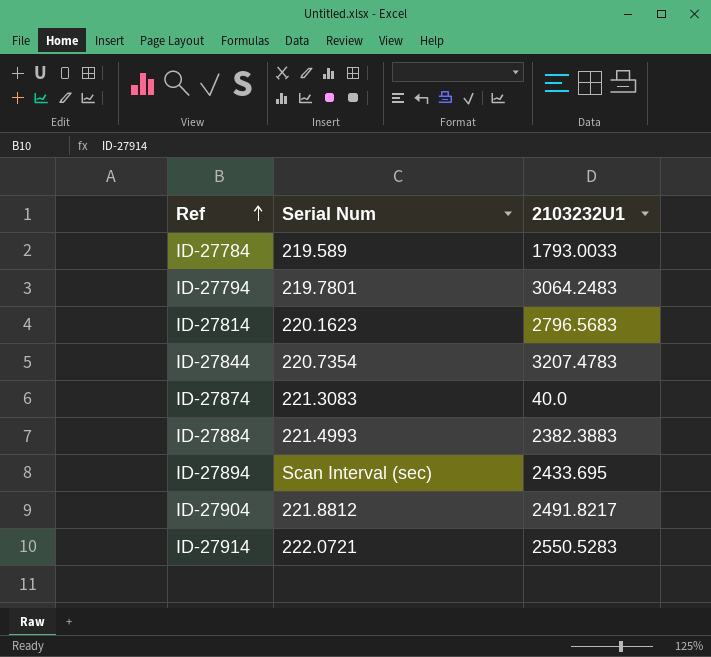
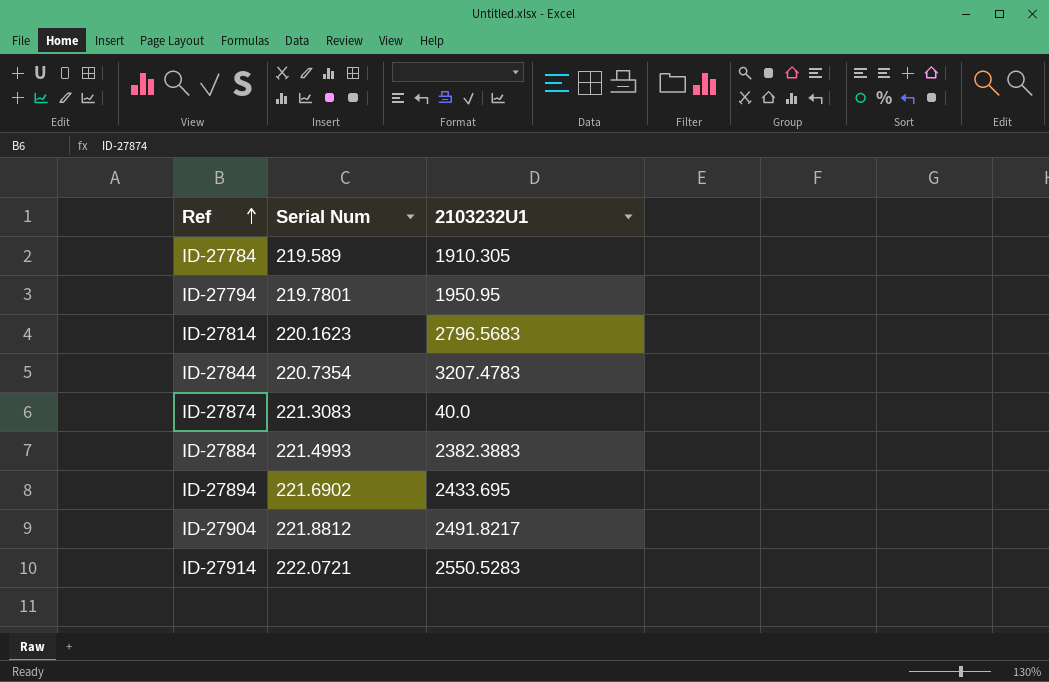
ID-27784 | 2103232U1: 1793.0033 -> 1910.305
ID-27794 | 2103232U1: 3064.2483 -> 1950.95
ID-27894 | Serial Num: Scan Interval (sec) -> 221.6902

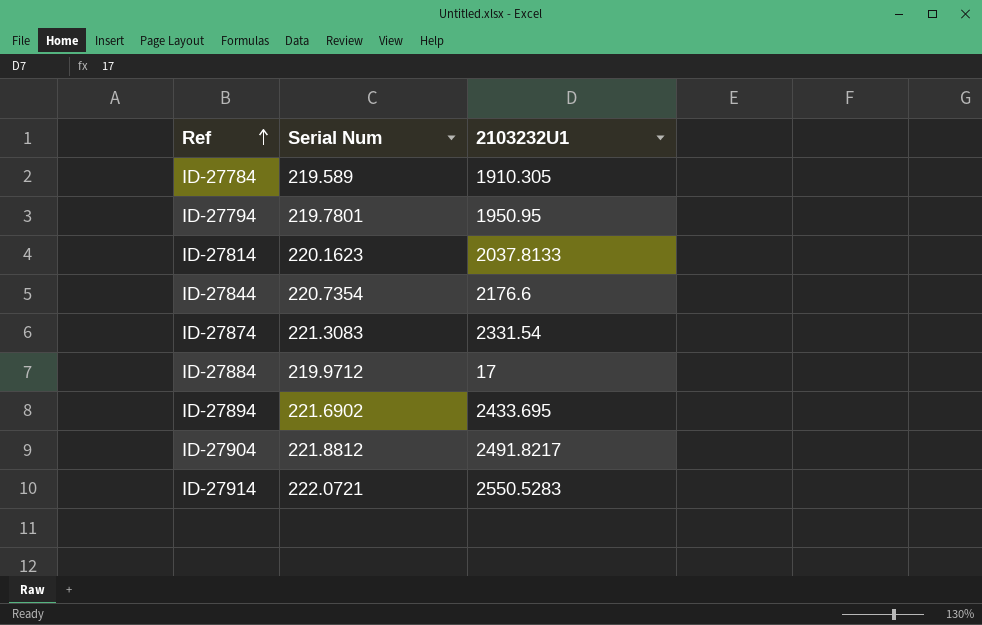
ID-27814 | 2103232U1: 2796.5683 -> 2037.8133
ID-27844 | 2103232U1: 3207.4783 -> 2176.6
ID-27874 | 2103232U1: 40.0 -> 2331.54
ID-27884 | Serial Num: 221.4993 -> 219.9712
ID-27884 | 2103232U1: 2382.3883 -> 17

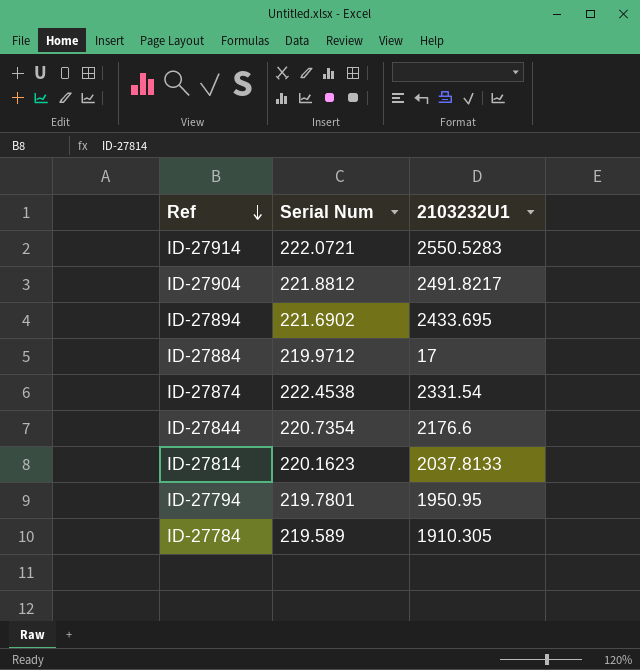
row order: Ref ascending -> Ref descending
ID-27874 | Serial Num: 221.3083 -> 222.4538

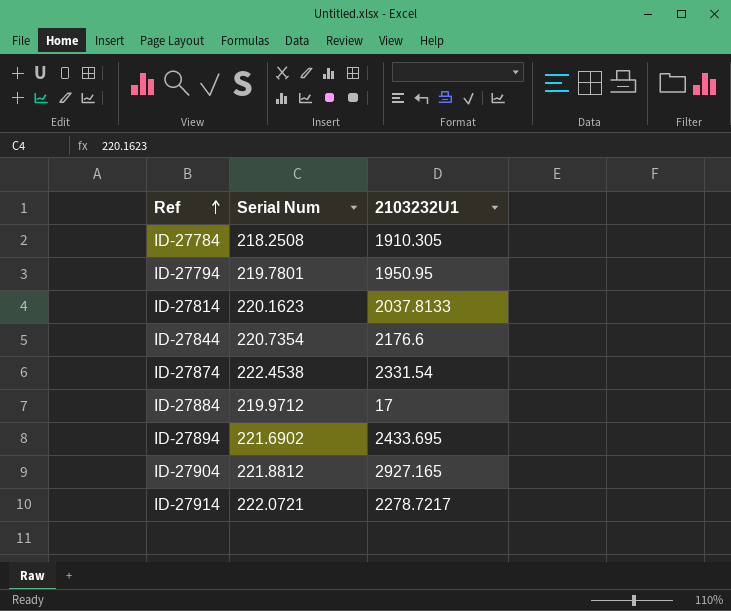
row order: Ref descending -> Ref ascending
ID-27784 | Serial Num: 219.589 -> 218.2508
ID-27904 | 2103232U1: 2491.8217 -> 2927.165
ID-27914 | 2103232U1: 2550.5283 -> 2278.7217

